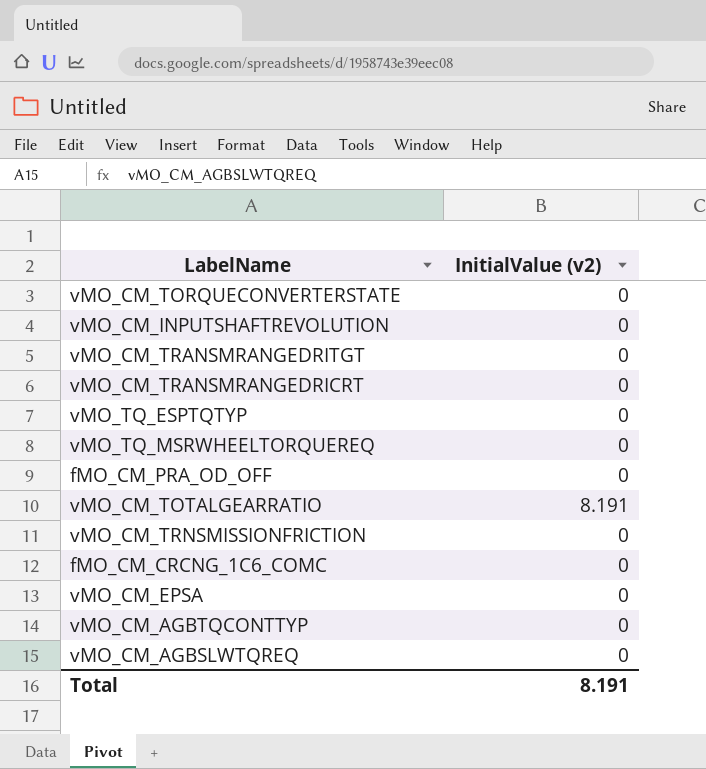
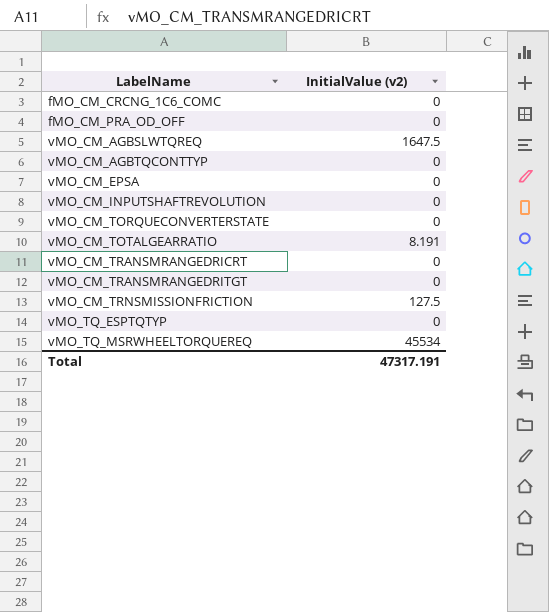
row order: none -> LabelName ascending
vMO_CM_AGBSLWTQREQ | InitialValue (v2): 0 -> 1647.5
vMO_CM_TRNSMISSIONFRICTION | InitialValue (v2): 0 -> 127.5
vMO_TQ_MSRWHEELTORQUEREQ | InitialValue (v2): 0 -> 45534
Total | InitialValue (v2): 8.191 -> 47317.191

